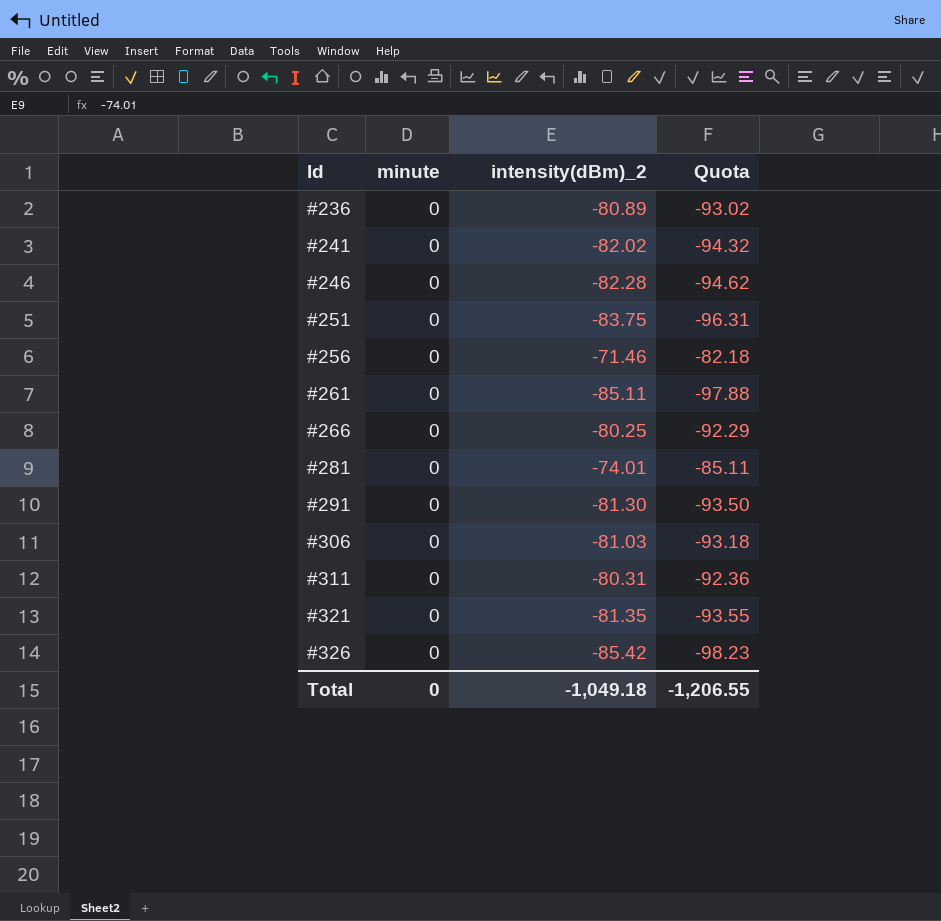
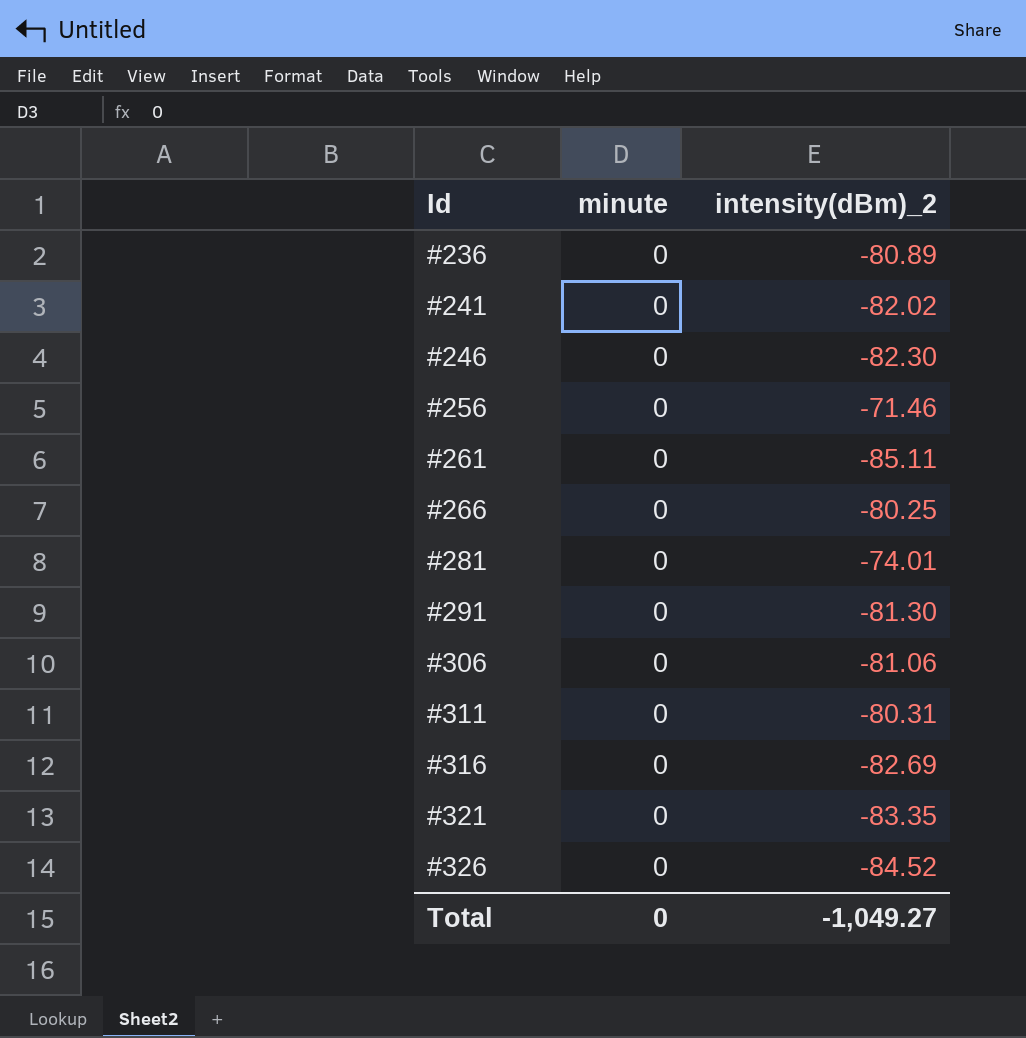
column Quota | formula: [intensity(dBm)_2] * 1.15 -> none
row #251: 0 | -83.75 | -96.31 -> none
#246 | intensity(dBm)_2: -82.28 -> -82.30
#306 | intensity(dBm)_2: -81.03 -> -81.06
row #316: none -> 0 | -82.69
#321 | intensity(dBm)_2: -81.35 -> -83.35
#326 | intensity(dBm)_2: -85.42 -> -84.52
Total | intensity(dBm)_2: -1,049.18 -> -1,049.27

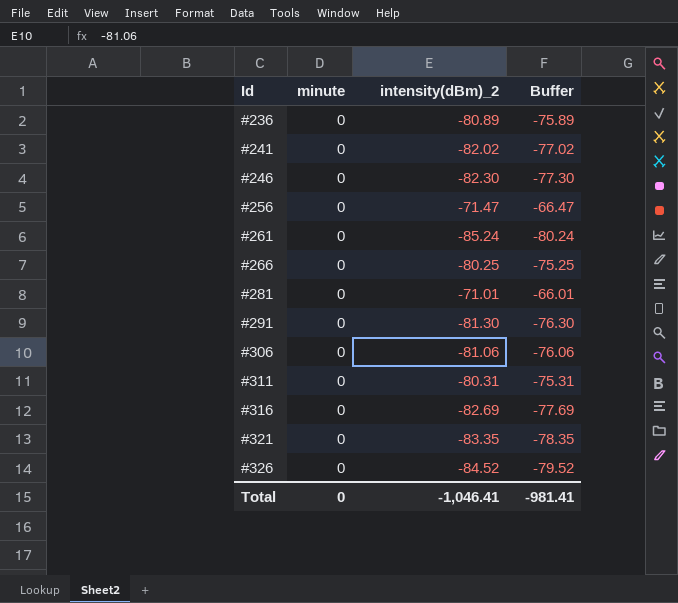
column Buffer | formula: none -> [intensity(dBm)_2] + 5
#256 | intensity(dBm)_2: -71.46 -> -71.47
#261 | intensity(dBm)_2: -85.11 -> -85.24
#281 | intensity(dBm)_2: -74.01 -> -71.01
Total | intensity(dBm)_2: -1,049.27 -> -1,046.41

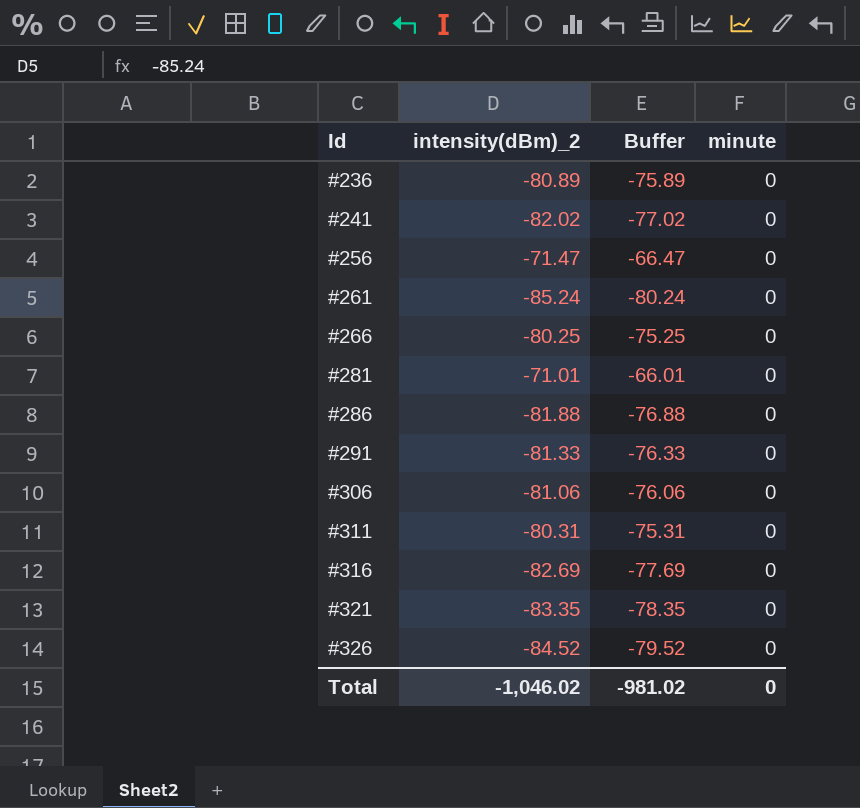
column minute | position: 2 -> 4
row #246: 0 | -82.30 | -77.30 -> none
row #286: none -> -81.88 | -76.88 | 0
#291 | intensity(dBm)_2: -81.30 -> -81.33
#291 | Buffer: -76.30 -> -76.33
Total | intensity(dBm)_2: -1,046.41 -> -1,046.02
Total | Buffer: -981.41 -> -981.02

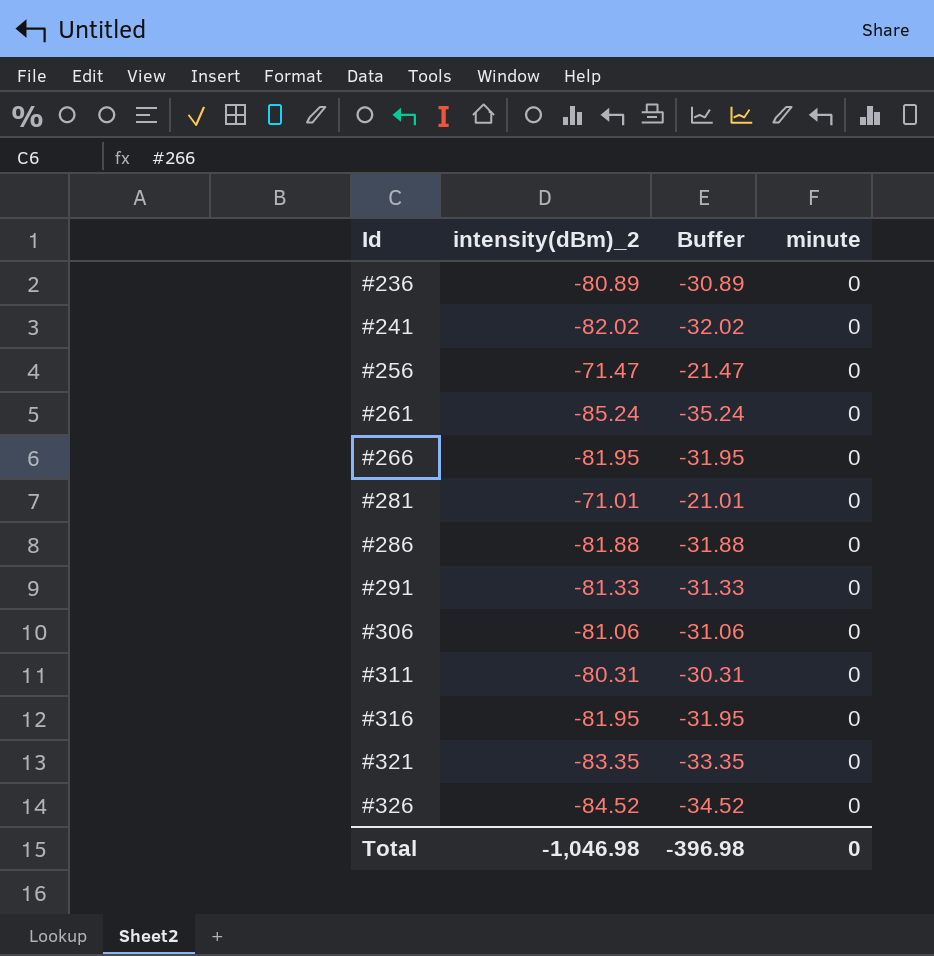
column Buffer | formula: [intensity(dBm)_2] + 5 -> [intensity(dBm)_2] + 50
#266 | intensity(dBm)_2: -80.25 -> -81.95
#316 | intensity(dBm)_2: -82.69 -> -81.95
Total | intensity(dBm)_2: -1,046.02 -> -1,046.98
Total | Buffer: -981.02 -> -396.98

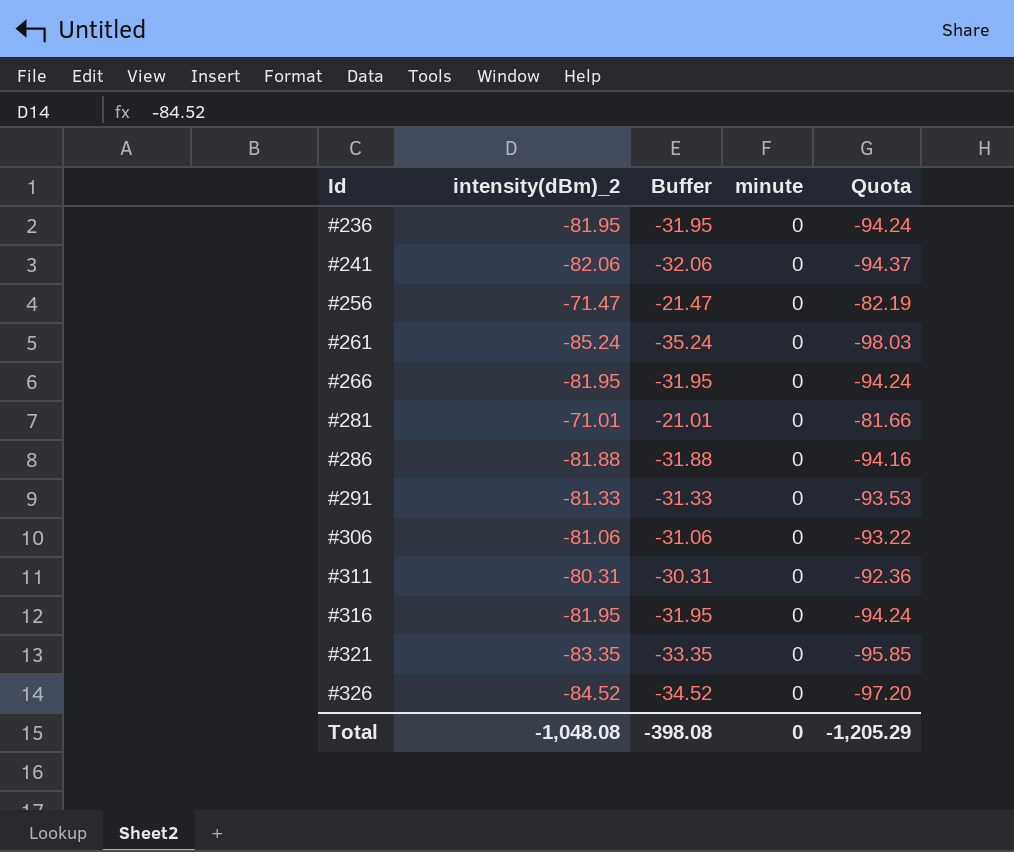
column Quota | formula: none -> [intensity(dBm)_2] * 1.15
#236 | intensity(dBm)_2: -80.89 -> -81.95
#236 | Buffer: -30.89 -> -31.95
#241 | intensity(dBm)_2: -82.02 -> -82.06
#241 | Buffer: -32.02 -> -32.06
Total | intensity(dBm)_2: -1,046.98 -> -1,048.08
Total | Buffer: -396.98 -> -398.08

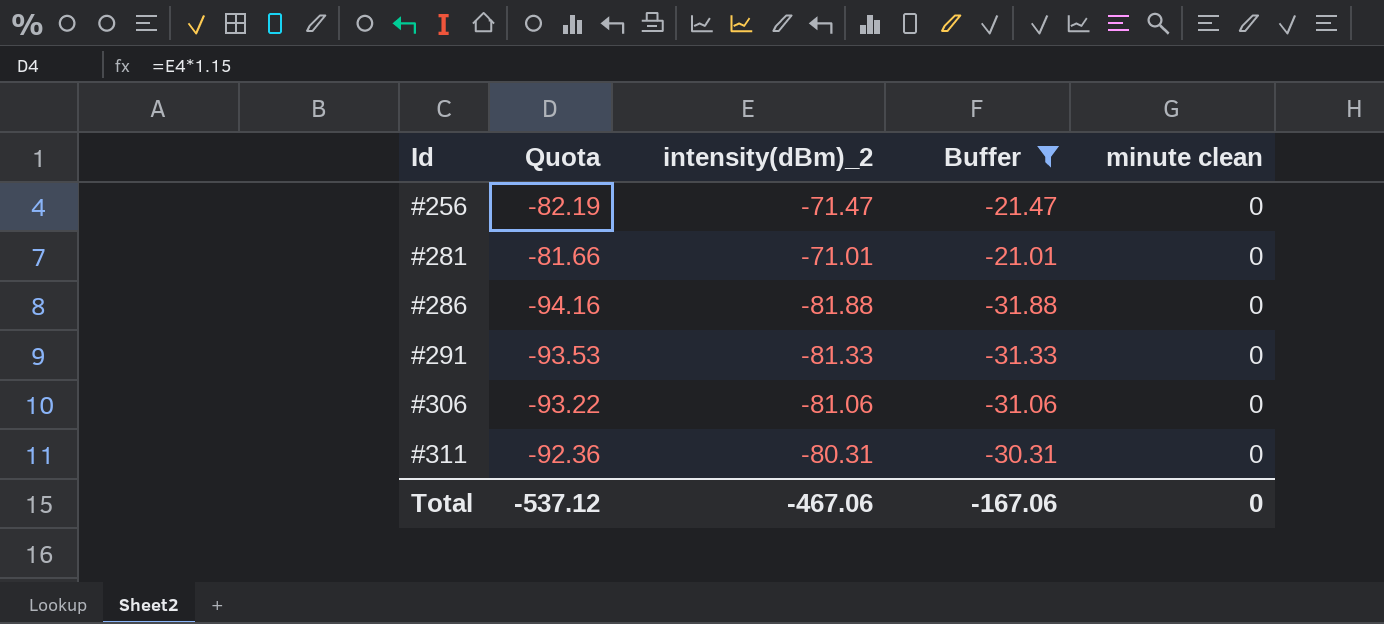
filter: none -> Buffer >= -31.88
column Quota | position: 5 -> 2
column name: minute -> minute clean
Total | Quota: -1,205.29 -> -537.12
Total | intensity(dBm)_2: -1,048.08 -> -467.06
Total | Buffer: -398.08 -> -167.06

